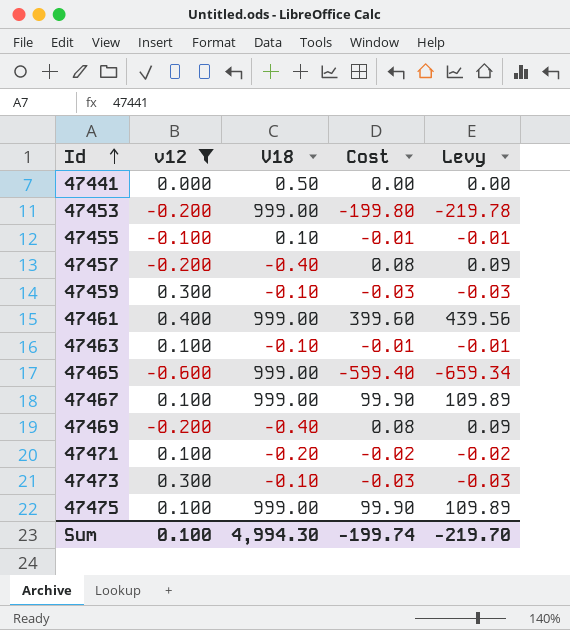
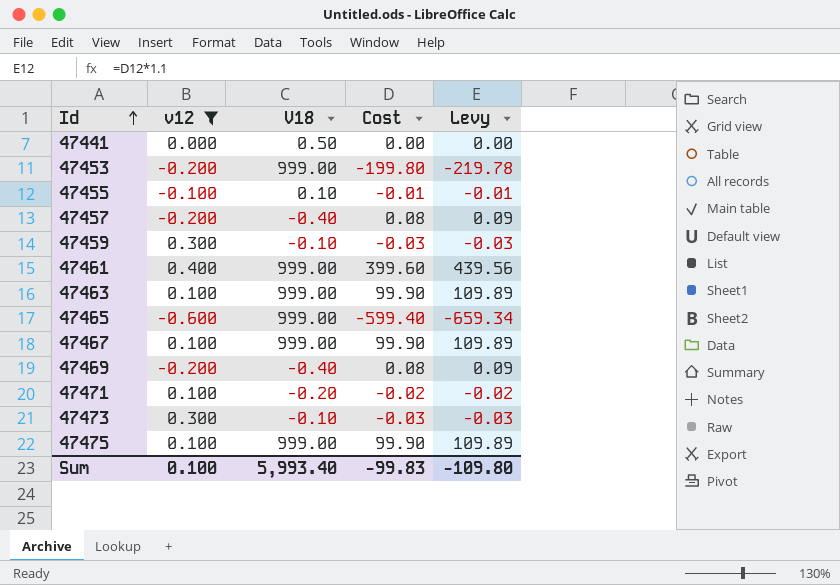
47463 | V18: -0.10 -> 999.00
47463 | Cost: -0.01 -> 99.90
47463 | Levy: -0.01 -> 109.89
Sum | V18: 4,994.30 -> 5,993.40
Sum | Cost: -199.74 -> -99.83
Sum | Levy: -219.70 -> -109.80

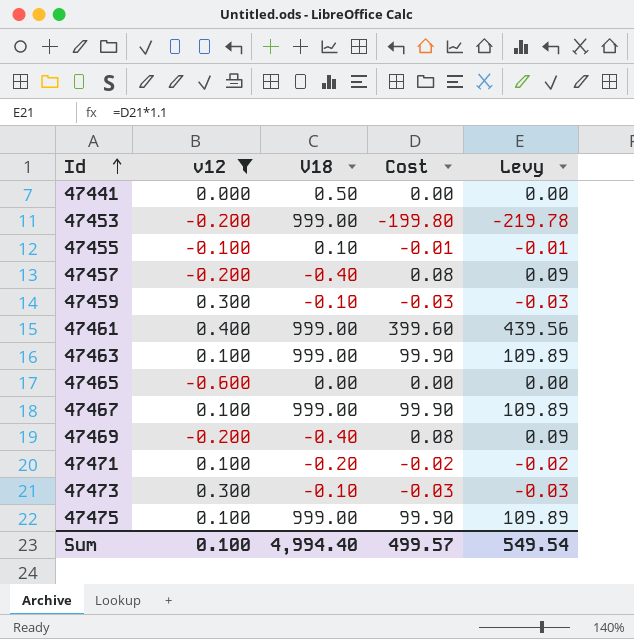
47465 | V18: 999.00 -> 0.00
47465 | Cost: -599.40 -> 0.00
47465 | Levy: -659.34 -> 0.00
Sum | V18: 5,993.40 -> 4,994.40
Sum | Cost: -99.83 -> 499.57
Sum | Levy: -109.80 -> 549.54

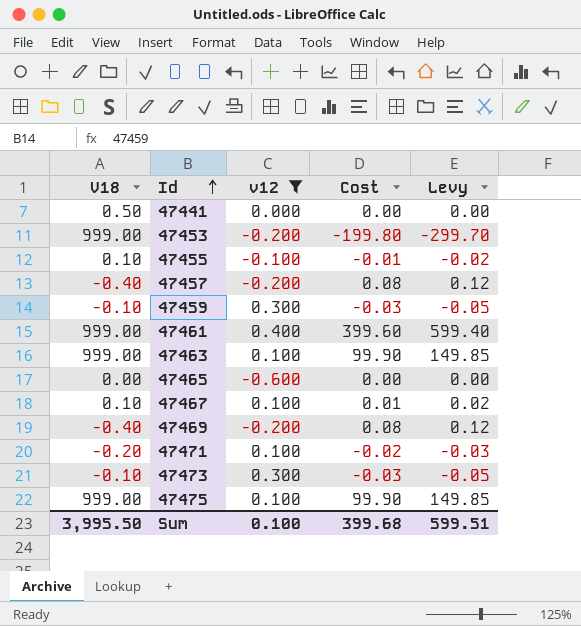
column V18 | position: 3 -> 1
column Levy | formula: [Cost] * 1.1 -> [Cost] * 1.5
47467 | V18: 999.00 -> 0.10
47467 | Cost: 99.90 -> 0.01
Sum | V18: 4,994.40 -> 3,995.50
Sum | Cost: 499.57 -> 399.68
Sum | Levy: 549.54 -> 599.51

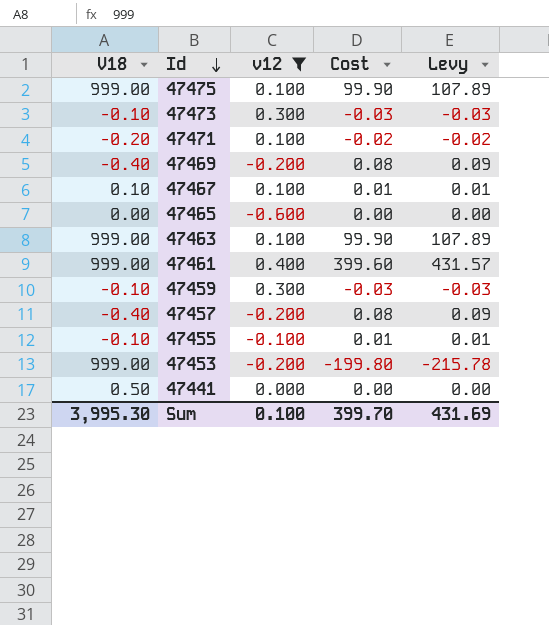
row order: Id ascending -> Id descending
column Levy | formula: [Cost] * 1.5 -> [Cost] * 1.08
47455 | V18: 0.10 -> -0.10
47455 | Cost: -0.01 -> 0.01
Sum | V18: 3,995.50 -> 3,995.30
Sum | Cost: 399.68 -> 399.70
Sum | Levy: 599.51 -> 431.69

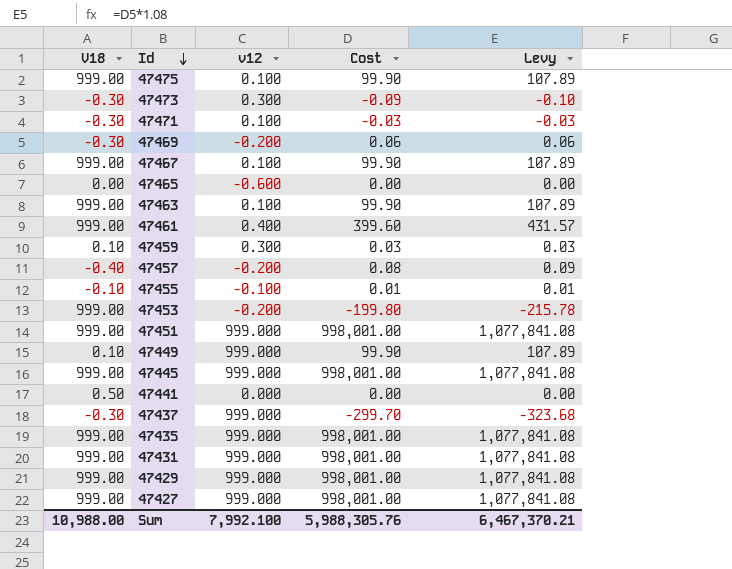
filter: v12 != 999.000 -> none
47473 | V18: -0.10 -> -0.30
47473 | Cost: -0.03 -> -0.09
47473 | Levy: -0.03 -> -0.10
47471 | V18: -0.20 -> -0.30
47471 | Cost: -0.02 -> -0.03
47471 | Levy: -0.02 -> -0.03
47469 | V18: -0.40 -> -0.30
47469 | Cost: 0.08 -> 0.06
47469 | Levy: 0.09 -> 0.06
47467 | V18: 0.10 -> 999.00
47467 | Cost: 0.01 -> 99.90
47467 | Levy: 0.01 -> 107.89
47459 | V18: -0.10 -> 0.10
47459 | Cost: -0.03 -> 0.03
47459 | Levy: -0.03 -> 0.03
Sum | V18: 3,995.30 -> 10,988.00
Sum | v12: 0.100 -> 7,992.100
Sum | Cost: 399.70 -> 5,988,305.76
Sum | Levy: 431.69 -> 6,467,370.21

